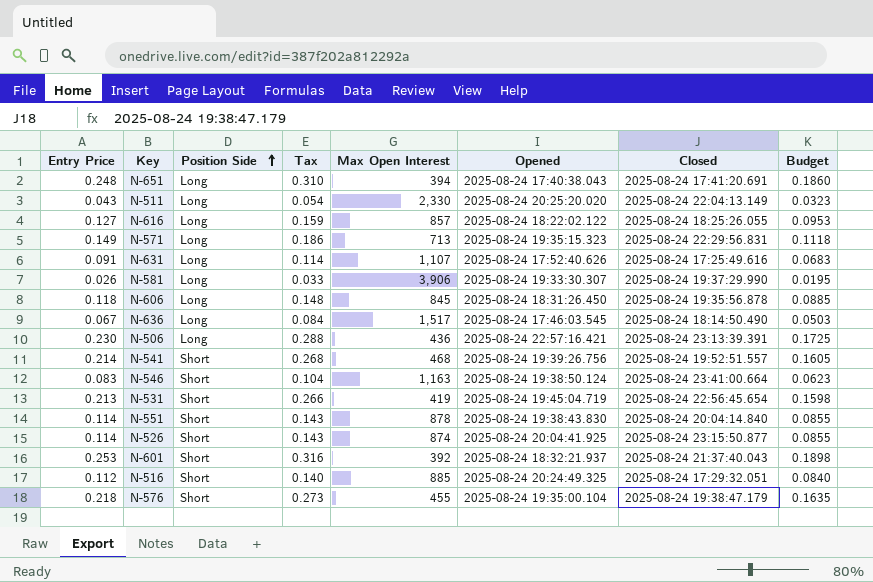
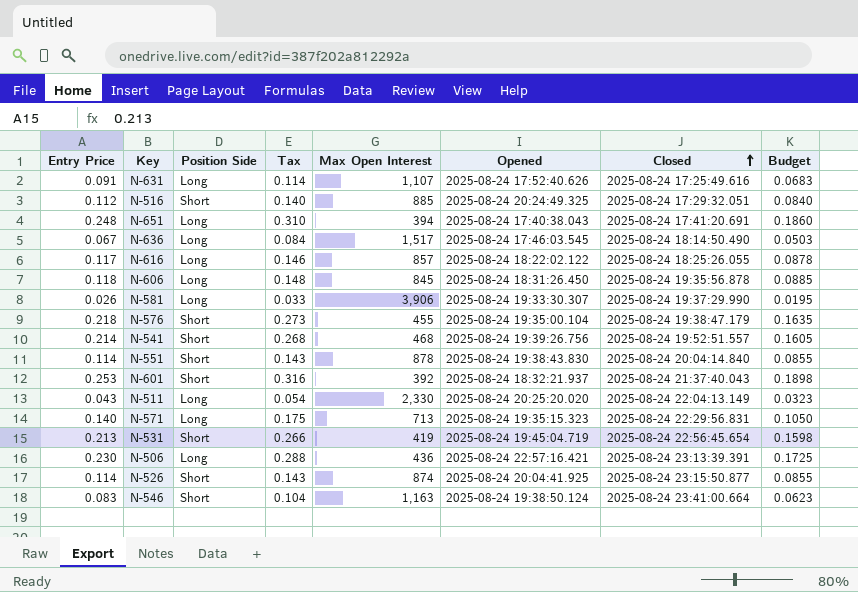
row order: Position Side ascending -> Closed ascending
N-616 | Entry Price: 0.127 -> 0.117
N-616 | Tax: 0.159 -> 0.146
N-616 | Budget: 0.0953 -> 0.0878
N-571 | Entry Price: 0.149 -> 0.140
N-571 | Tax: 0.186 -> 0.175
N-571 | Budget: 0.1118 -> 0.1050

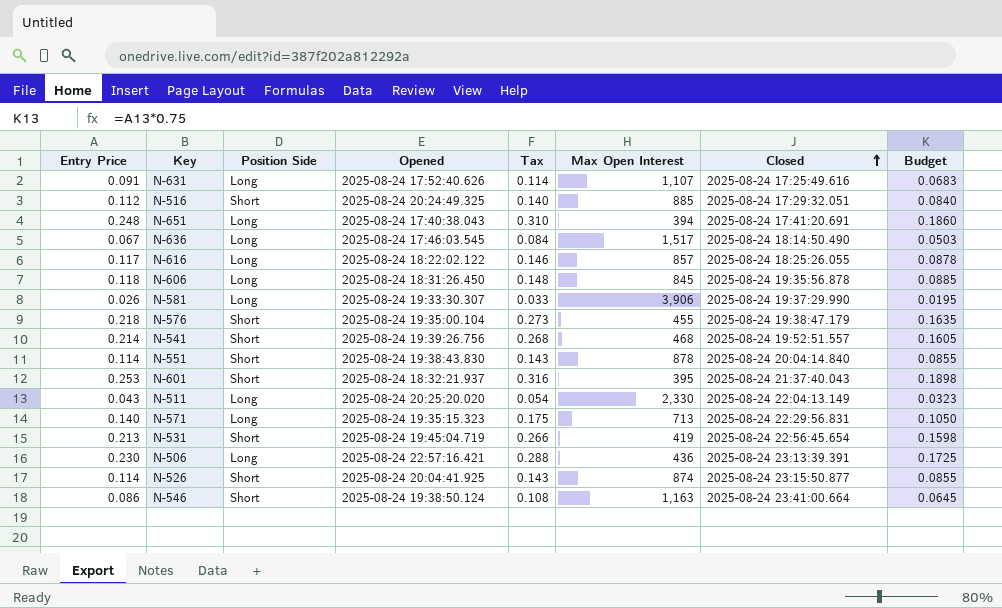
column Opened | position: 6 -> 4
N-601 | Max Open Interest: 392 -> 395
N-546 | Entry Price: 0.083 -> 0.086
N-546 | Tax: 0.104 -> 0.108
N-546 | Budget: 0.0623 -> 0.0645

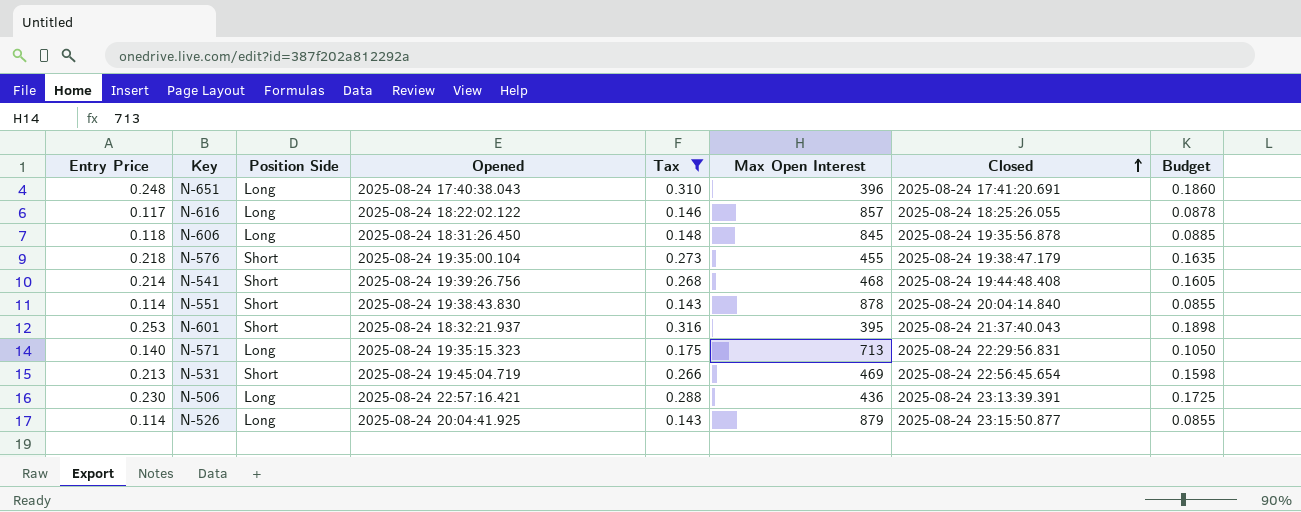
filter: none -> Tax >= 0.143
N-651 | Max Open Interest: 394 -> 396
N-541 | Closed: 2025-08-24 19:52:51.557 -> 2025-08-24 19:44:48.408
N-531 | Max Open Interest: 419 -> 469
N-526 | Position Side: Short -> Long
N-526 | Max Open Interest: 874 -> 879

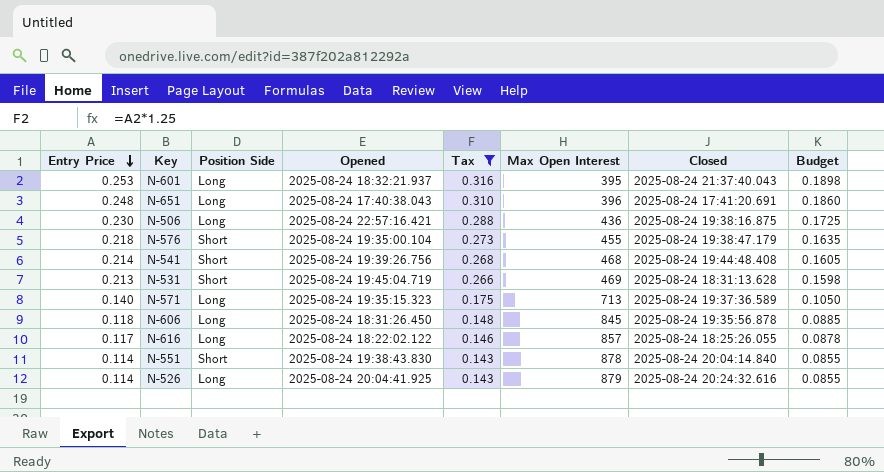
row order: Closed ascending -> Entry Price descending
N-601 | Position Side: Short -> Long
N-506 | Closed: 2025-08-24 23:13:39.391 -> 2025-08-24 19:38:16.875
N-531 | Closed: 2025-08-24 22:56:45.654 -> 2025-08-24 18:31:13.628
N-571 | Closed: 2025-08-24 22:29:56.831 -> 2025-08-24 19:37:36.589
N-526 | Closed: 2025-08-24 23:15:50.877 -> 2025-08-24 20:24:32.616

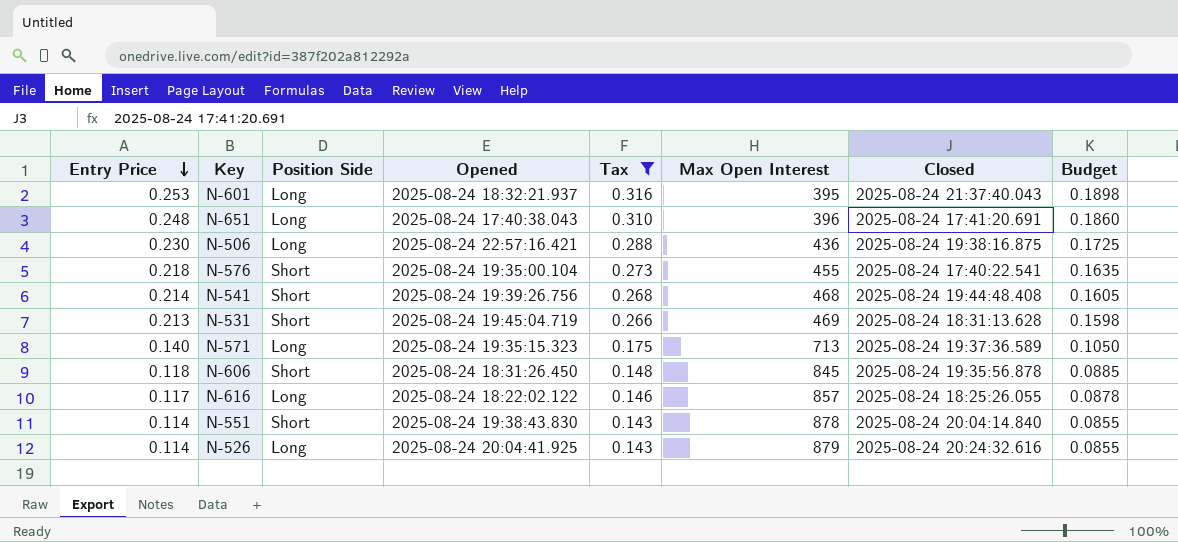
N-576 | Closed: 2025-08-24 19:38:47.179 -> 2025-08-24 17:40:22.541
N-606 | Position Side: Long -> Short

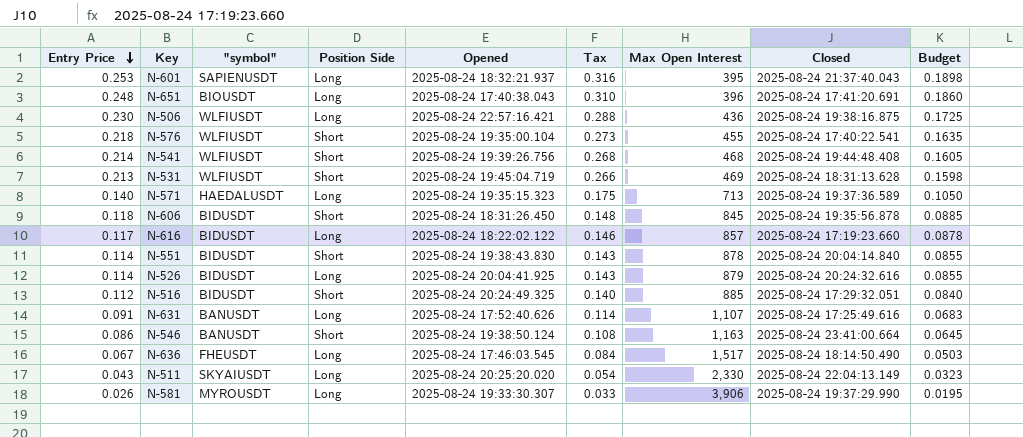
filter: Tax >= 0.143 -> none
column "symbol" | position: none -> 3
N-616 | Closed: 2025-08-24 18:25:26.055 -> 2025-08-24 17:19:23.660

